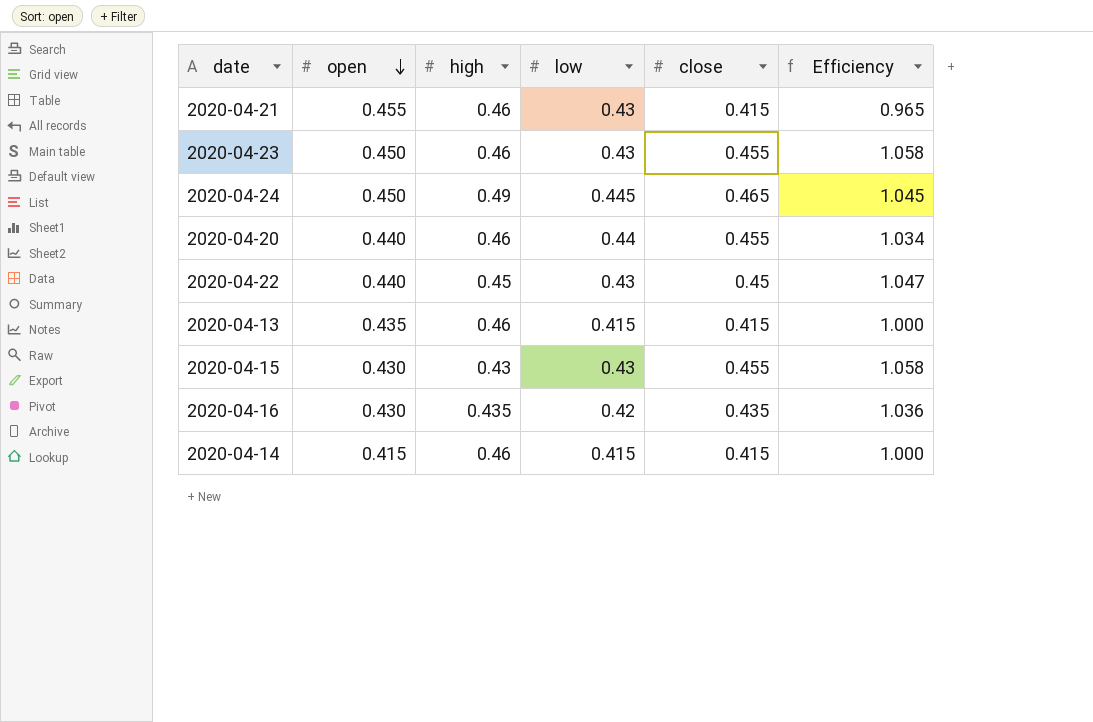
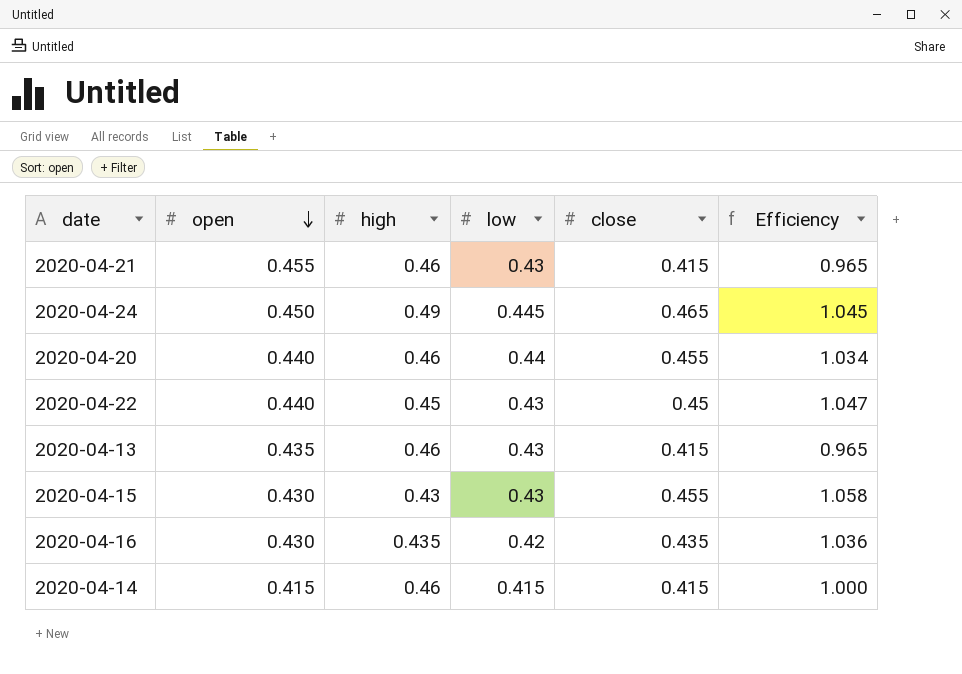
row 2020-04-23: 0.450 | 0.46 | 0.43 | 0.455 | 1.058 -> none
2020-04-13 | low: 0.415 -> 0.43
2020-04-13 | Efficiency: 1.000 -> 0.965

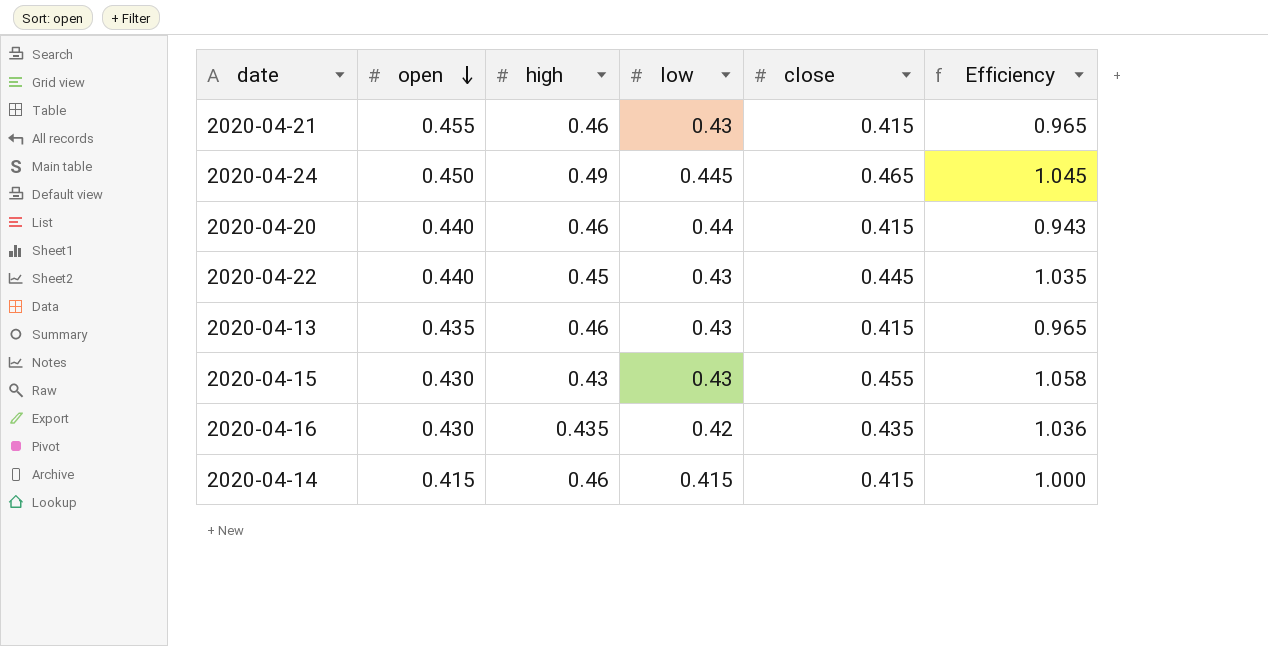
2020-04-20 | close: 0.455 -> 0.415
2020-04-20 | Efficiency: 1.034 -> 0.943
2020-04-22 | close: 0.45 -> 0.445
2020-04-22 | Efficiency: 1.047 -> 1.035

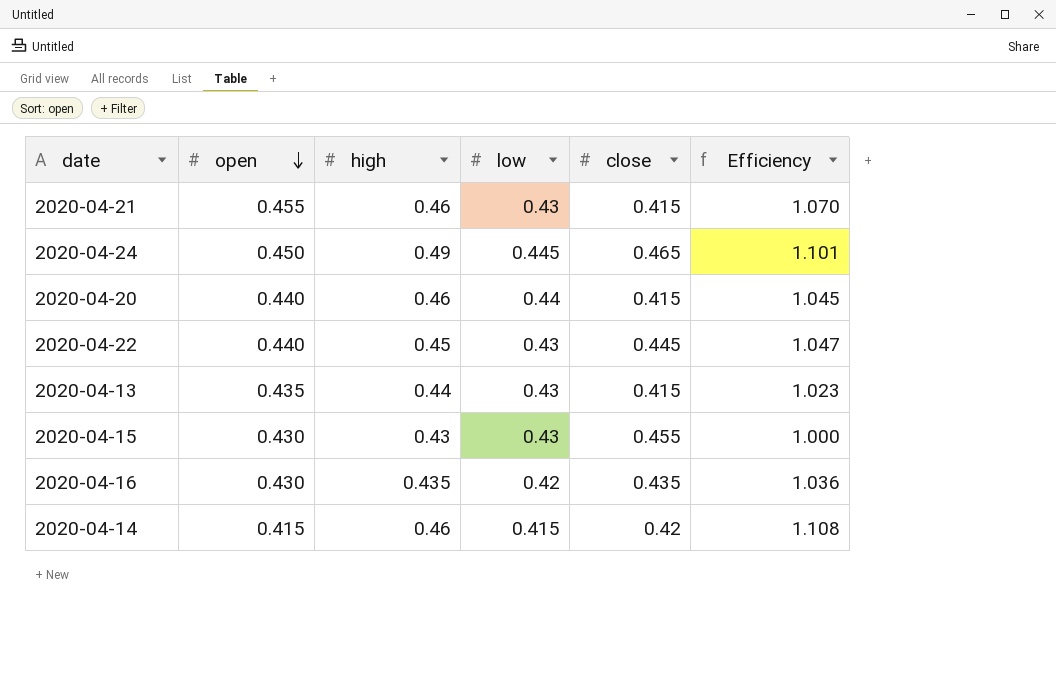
column Efficiency | formula: [close] / [low] -> [high] / [low]
2020-04-13 | high: 0.46 -> 0.44
2020-04-14 | close: 0.415 -> 0.42

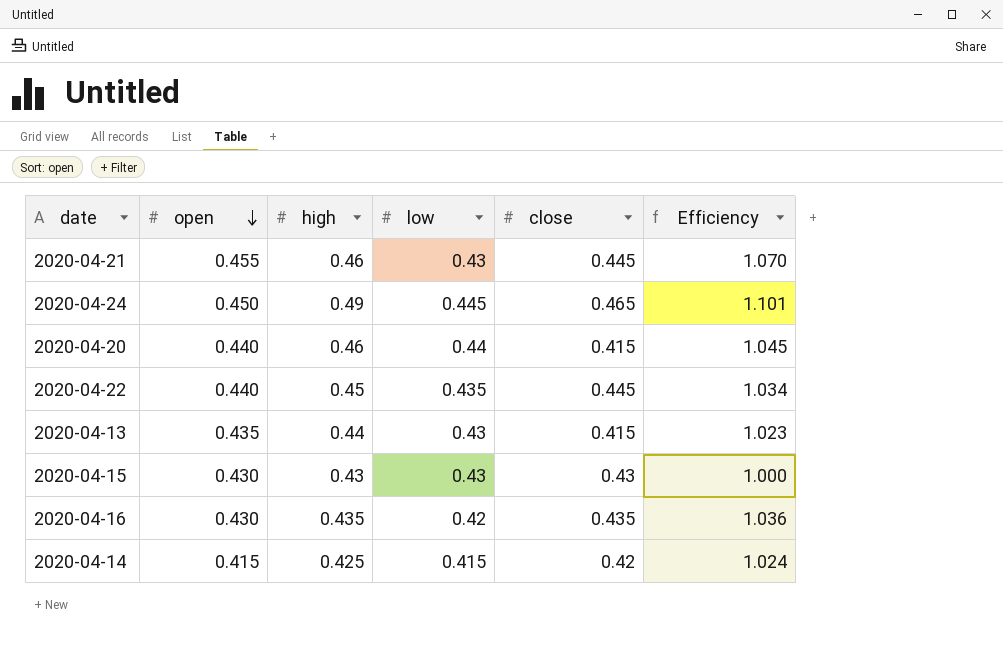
2020-04-21 | close: 0.415 -> 0.445
2020-04-22 | low: 0.43 -> 0.435
2020-04-22 | Efficiency: 1.047 -> 1.034
2020-04-15 | close: 0.455 -> 0.43
2020-04-14 | high: 0.46 -> 0.425
2020-04-14 | Efficiency: 1.108 -> 1.024

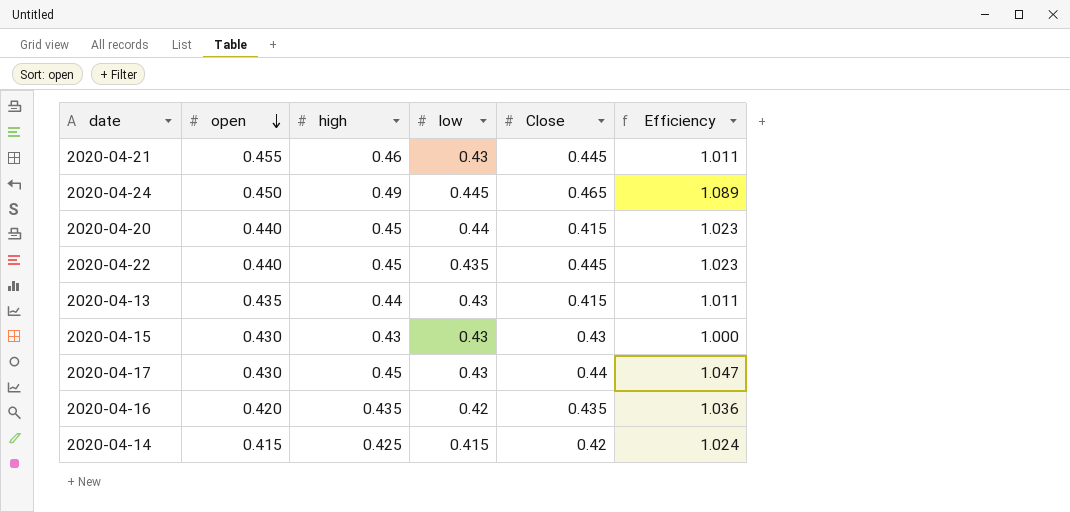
column name: close -> Close
column Efficiency | formula: [high] / [low] -> [high] / [open]
2020-04-20 | high: 0.46 -> 0.45
row 2020-04-17: none -> 0.430 | 0.45 | 0.43 | 0.44 | 1.047
2020-04-16 | open: 0.430 -> 0.420

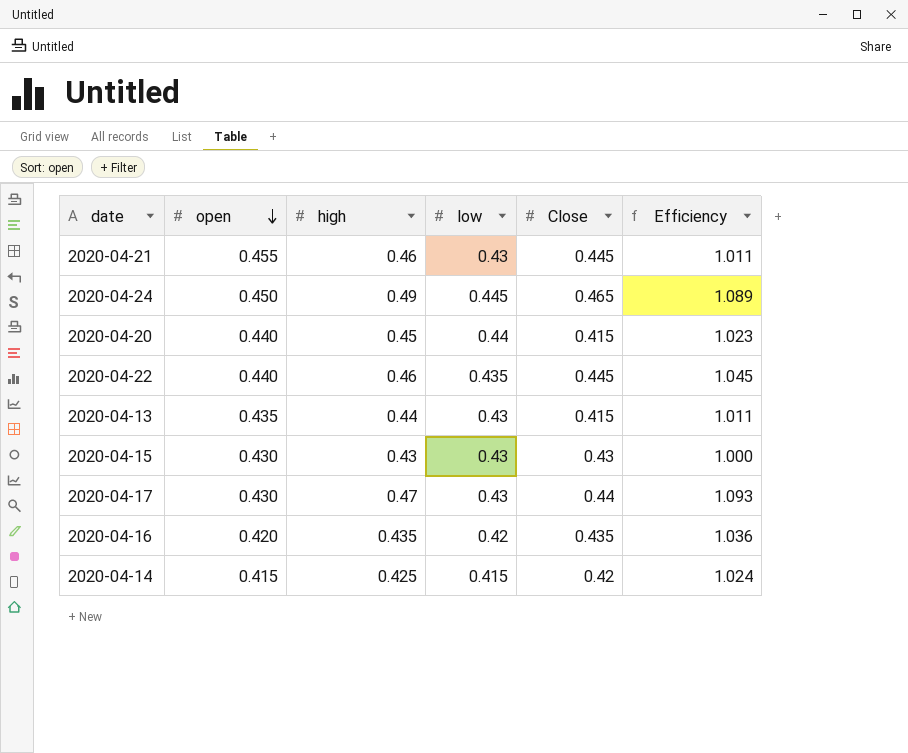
2020-04-22 | high: 0.45 -> 0.46
2020-04-22 | Efficiency: 1.023 -> 1.045
2020-04-17 | high: 0.45 -> 0.47
2020-04-17 | Efficiency: 1.047 -> 1.093

